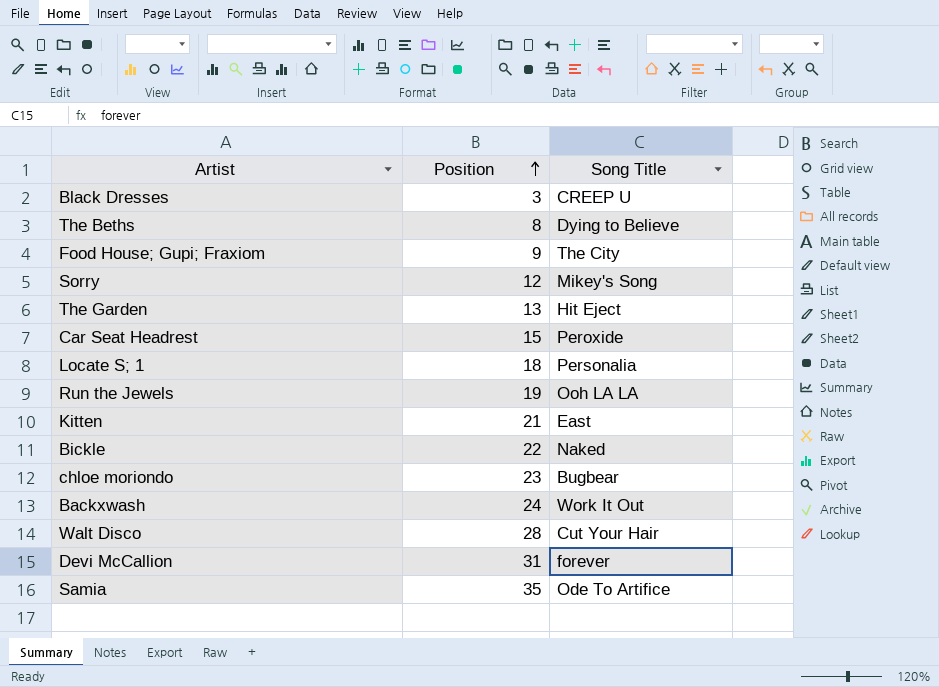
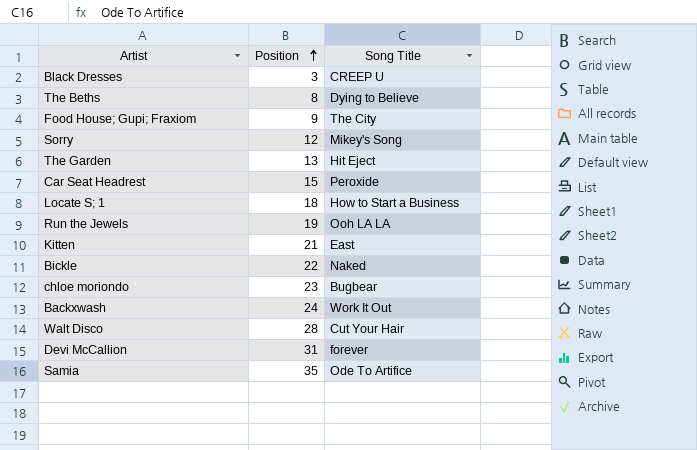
Locate S; 1 | Song Title: Personalia -> How to Start a Business

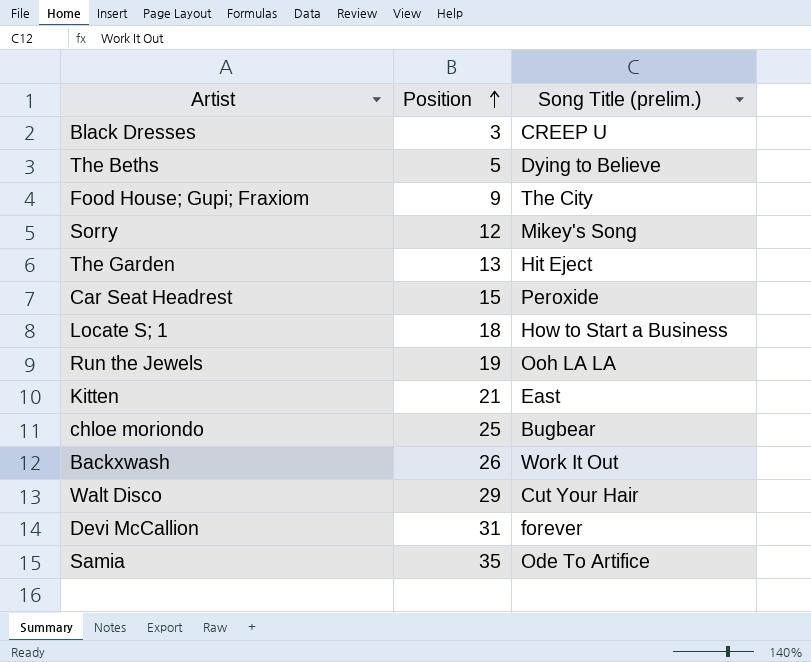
column name: Song Title -> Song Title (prelim.)
row Bickle: 22 | Naked -> none
The Beths | Position: 8 -> 5
chloe moriondo | Position: 23 -> 25
Backxwash | Position: 24 -> 26
Walt Disco | Position: 28 -> 29

